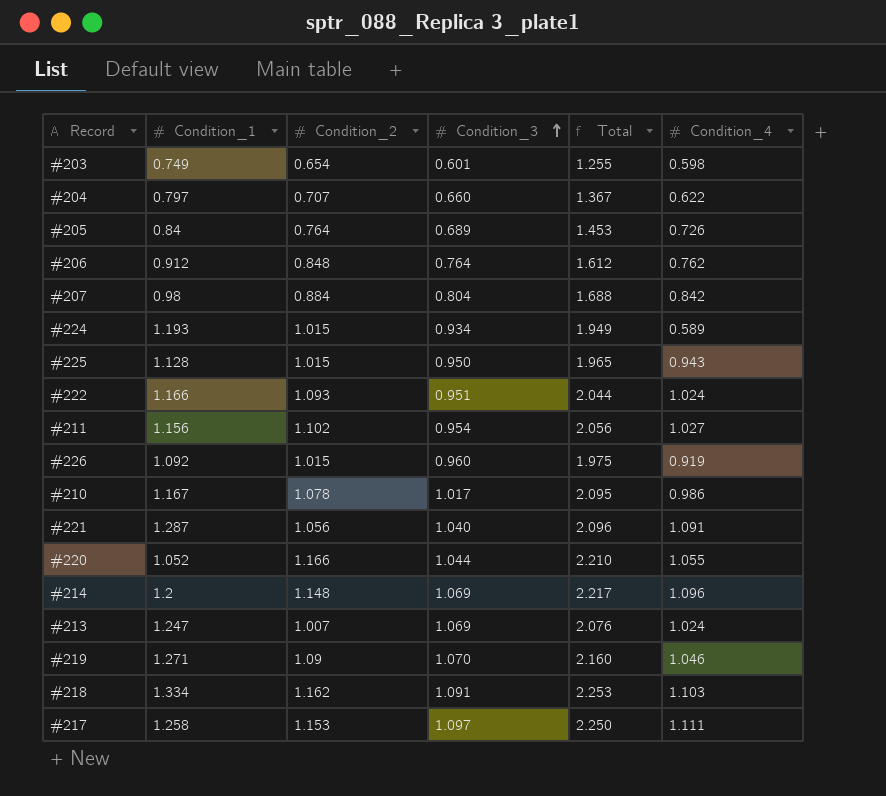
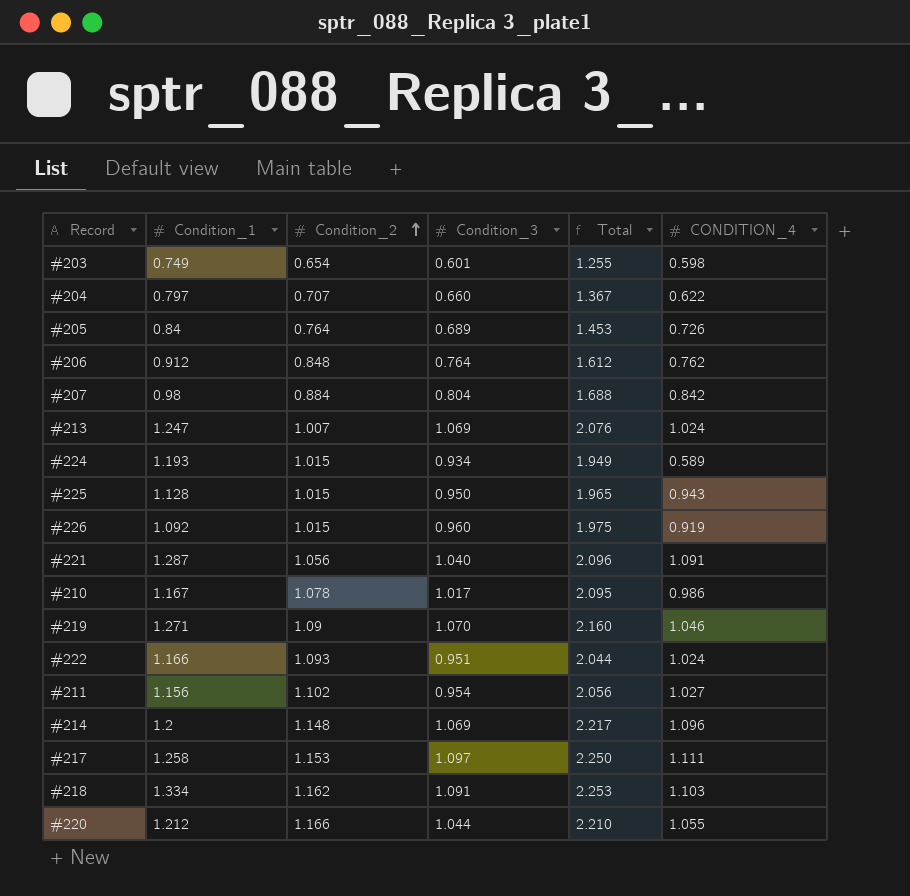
row order: Condition_3 ascending -> Condition_2 ascending
column name: Condition_4 -> CONDITION_4
#220 | Condition_1: 1.052 -> 1.212

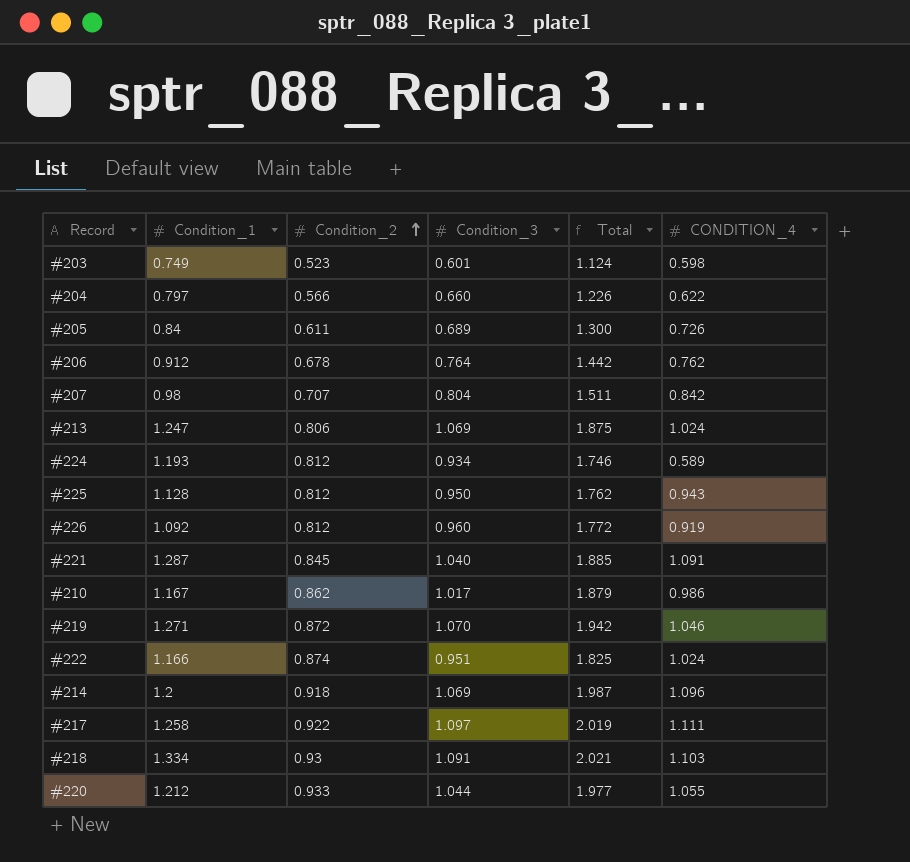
row #211: 1.156 | 1.102 | 0.954 | 2.056 | 1.027 -> none
#203 | Condition_2: 0.654 -> 0.523
#203 | Total: 1.255 -> 1.124
#204 | Condition_2: 0.707 -> 0.566
#204 | Total: 1.367 -> 1.226
#205 | Condition_2: 0.764 -> 0.611
#205 | Total: 1.453 -> 1.300
#206 | Condition_2: 0.848 -> 0.678
#206 | Total: 1.612 -> 1.442
#207 | Condition_2: 0.884 -> 0.707
#207 | Total: 1.688 -> 1.511
#213 | Condition_2: 1.007 -> 0.806
#213 | Total: 2.076 -> 1.875
#224 | Condition_2: 1.015 -> 0.812
#224 | Total: 1.949 -> 1.746
#225 | Condition_2: 1.015 -> 0.812
#225 | Total: 1.965 -> 1.762
#226 | Condition_2: 1.015 -> 0.812
#226 | Total: 1.975 -> 1.772
#221 | Condition_2: 1.056 -> 0.845
#221 | Total: 2.096 -> 1.885
#210 | Condition_2: 1.078 -> 0.862
#210 | Total: 2.095 -> 1.879
#219 | Condition_2: 1.09 -> 0.872
#219 | Total: 2.160 -> 1.942
#222 | Condition_2: 1.093 -> 0.874
#222 | Total: 2.044 -> 1.825
#214 | Condition_2: 1.148 -> 0.918
#214 | Total: 2.217 -> 1.987
#217 | Condition_2: 1.153 -> 0.922
#217 | Total: 2.250 -> 2.019
#218 | Condition_2: 1.162 -> 0.93
#218 | Total: 2.253 -> 2.021
#220 | Condition_2: 1.166 -> 0.933
#220 | Total: 2.210 -> 1.977

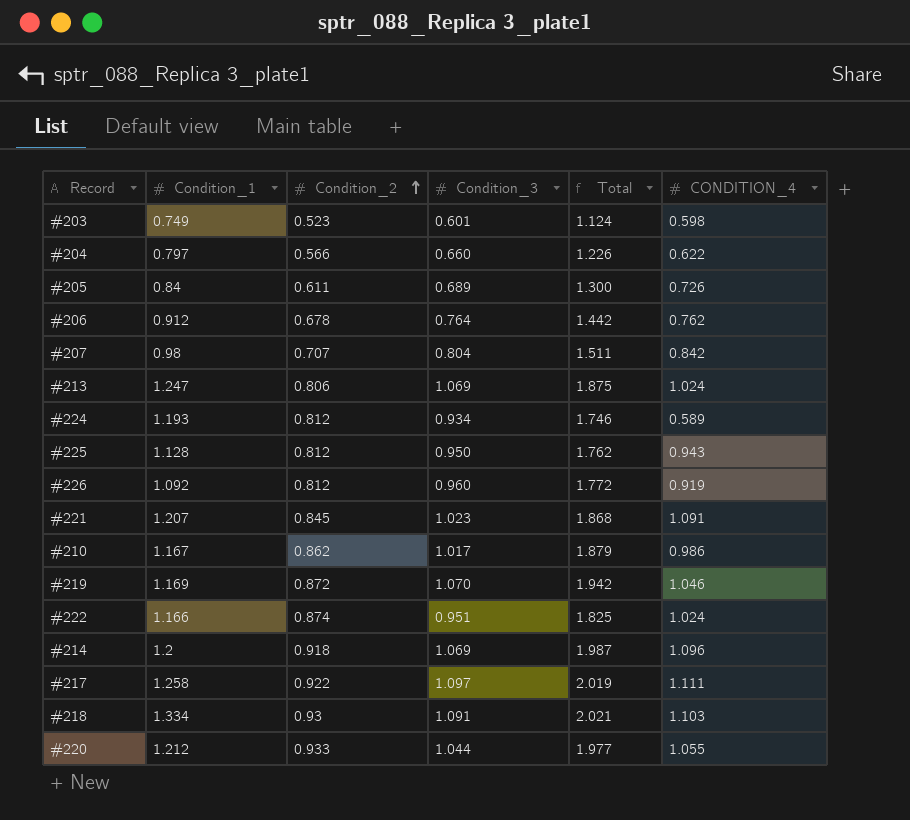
#221 | Condition_1: 1.287 -> 1.207
#221 | Condition_3: 1.040 -> 1.023
#221 | Total: 1.885 -> 1.868
#219 | Condition_1: 1.271 -> 1.169

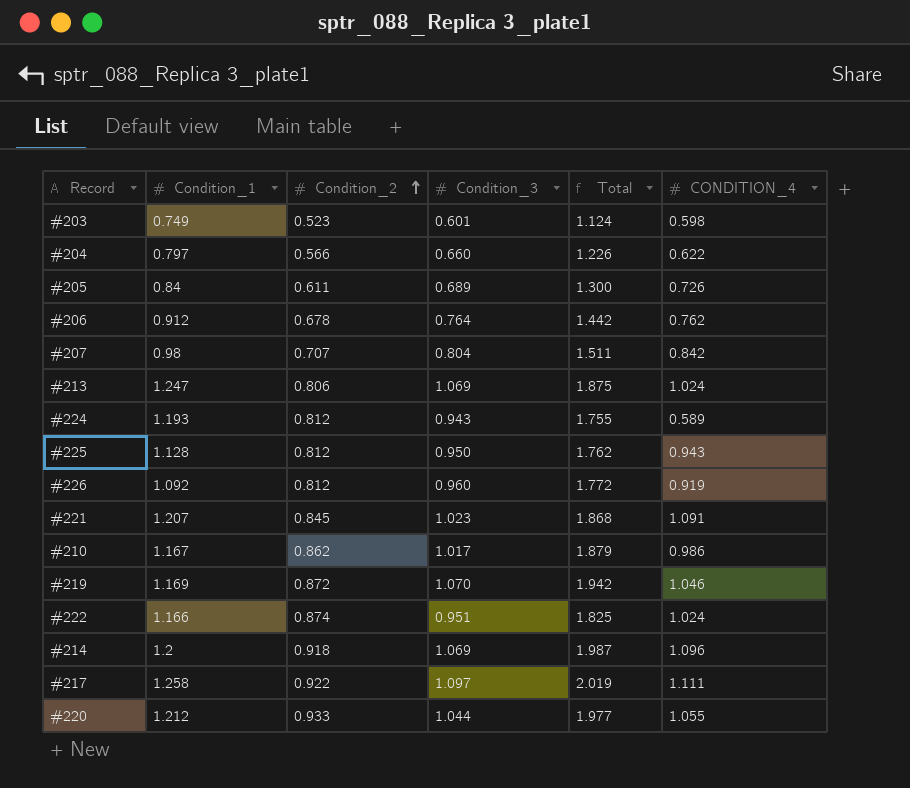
row #218: 1.334 | 0.93 | 1.091 | 2.021 | 1.103 -> none
#224 | Condition_3: 0.934 -> 0.943
#224 | Total: 1.746 -> 1.755

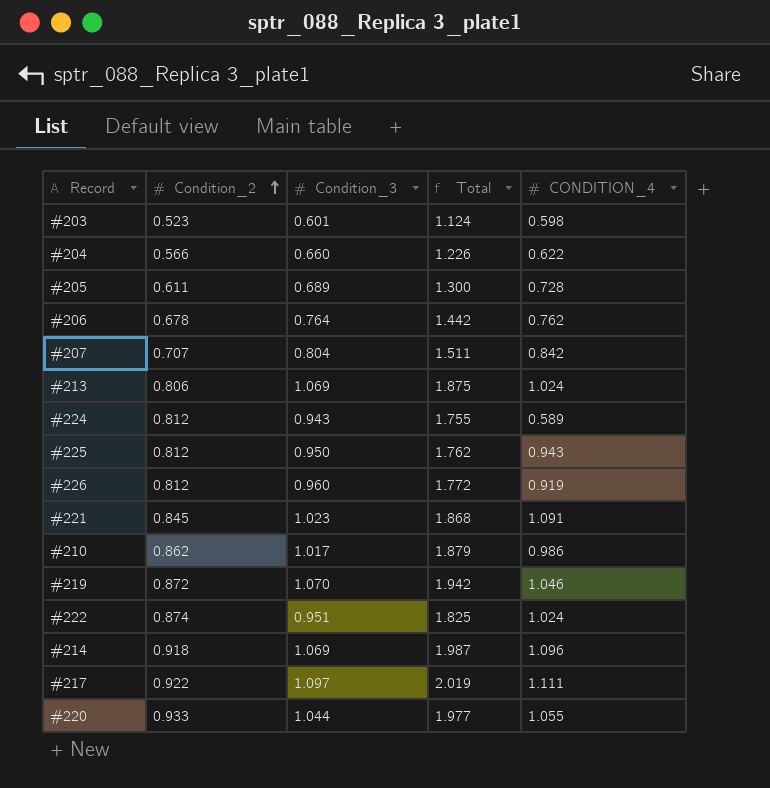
column Condition_1 | position: 2 -> none
#205 | CONDITION_4: 0.726 -> 0.728

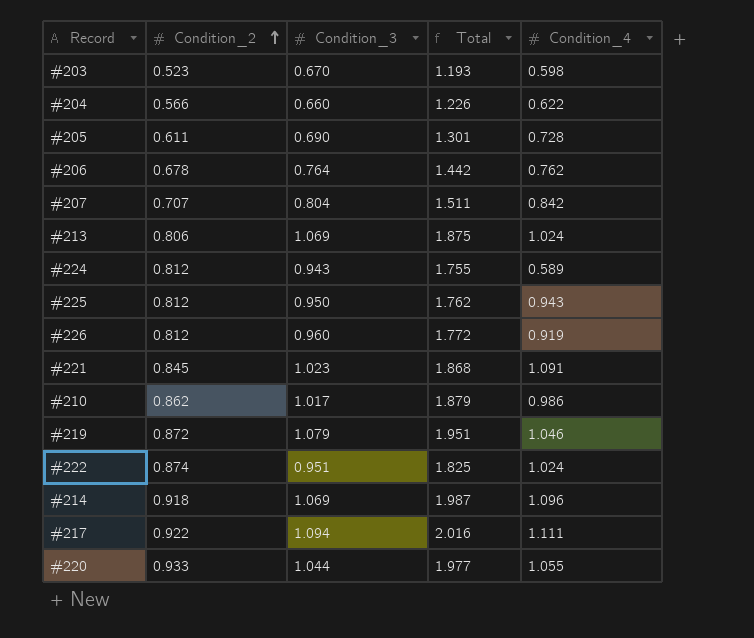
column name: CONDITION_4 -> Condition_4
#203 | Condition_3: 0.601 -> 0.670
#203 | Total: 1.124 -> 1.193
#205 | Condition_3: 0.689 -> 0.690
#205 | Total: 1.300 -> 1.301
#219 | Condition_3: 1.070 -> 1.079
#219 | Total: 1.942 -> 1.951
#217 | Condition_3: 1.097 -> 1.094
#217 | Total: 2.019 -> 2.016

